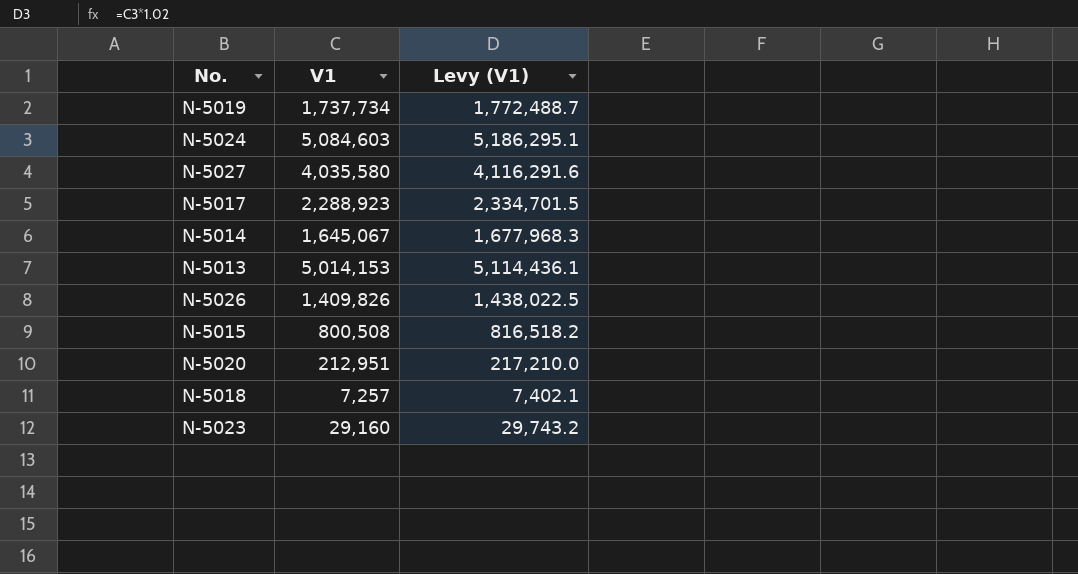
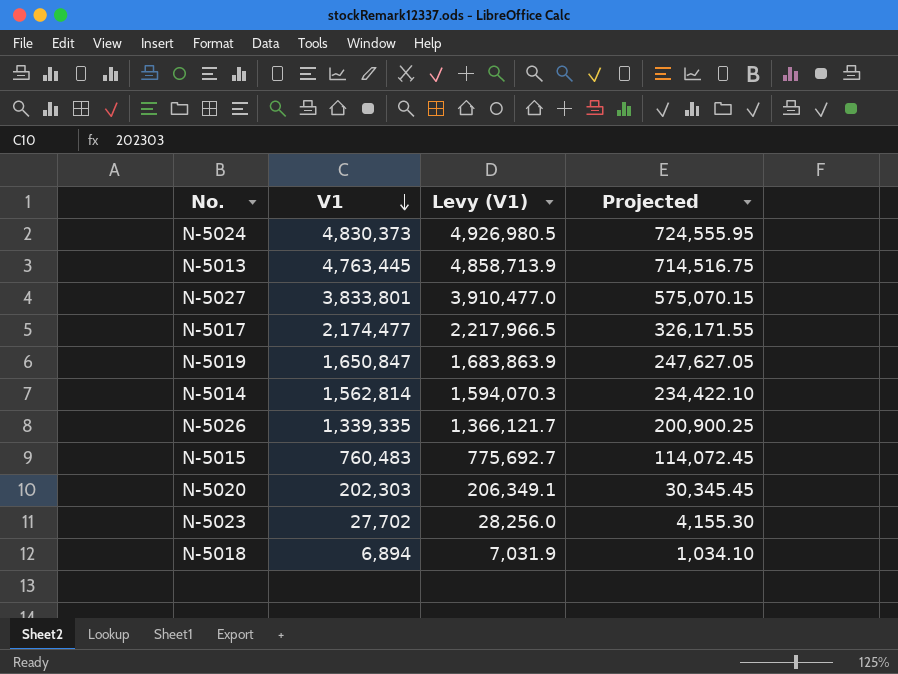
row order: none -> V1 descending
column Projected | formula: none -> [V1] * 0.15
N-5024 | V1: 5,084,603 -> 4,830,373
N-5024 | Levy (V1): 5,186,295.1 -> 4,926,980.5
N-5013 | V1: 5,014,153 -> 4,763,445
N-5013 | Levy (V1): 5,114,436.1 -> 4,858,713.9
N-5027 | V1: 4,035,580 -> 3,833,801
N-5027 | Levy (V1): 4,116,291.6 -> 3,910,477.0
N-5017 | V1: 2,288,923 -> 2,174,477
N-5017 | Levy (V1): 2,334,701.5 -> 2,217,966.5
N-5019 | V1: 1,737,734 -> 1,650,847
N-5019 | Levy (V1): 1,772,488.7 -> 1,683,863.9
N-5014 | V1: 1,645,067 -> 1,562,814
N-5014 | Levy (V1): 1,677,968.3 -> 1,594,070.3
N-5026 | V1: 1,409,826 -> 1,339,335
N-5026 | Levy (V1): 1,438,022.5 -> 1,366,121.7
N-5015 | V1: 800,508 -> 760,483
N-5015 | Levy (V1): 816,518.2 -> 775,692.7
N-5020 | V1: 212,951 -> 202,303
N-5020 | Levy (V1): 217,210.0 -> 206,349.1
N-5023 | V1: 29,160 -> 27,702
N-5023 | Levy (V1): 29,743.2 -> 28,256.0
N-5018 | V1: 7,257 -> 6,894
N-5018 | Levy (V1): 7,402.1 -> 7,031.9

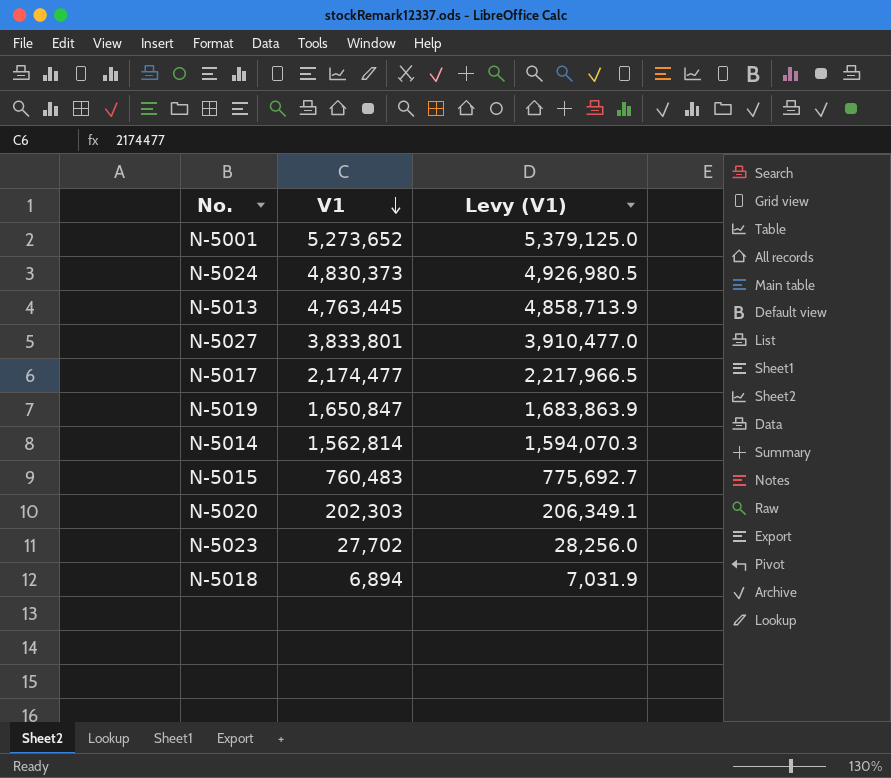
column Projected | formula: [V1] * 0.15 -> none
row N-5026: 1,339,335 | 1,366,121.7 | 200,900.25 -> none
row N-5001: none -> 5,273,652 | 5,379,125.0

